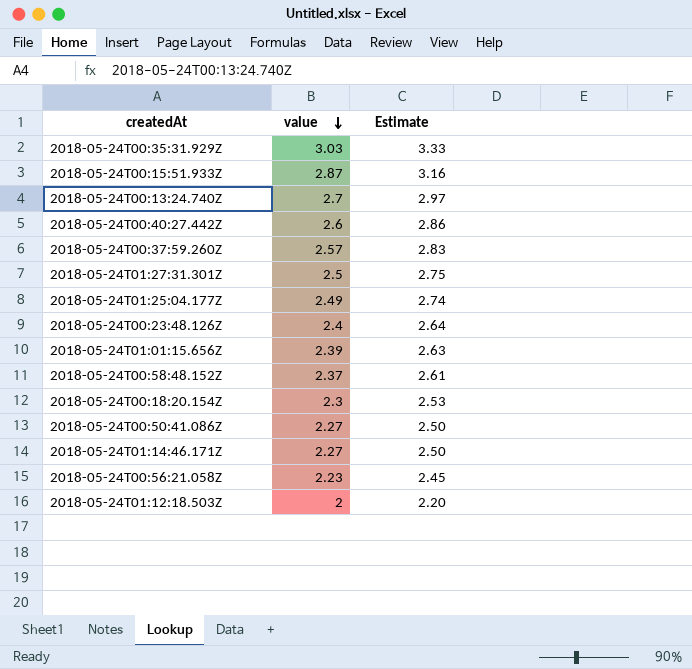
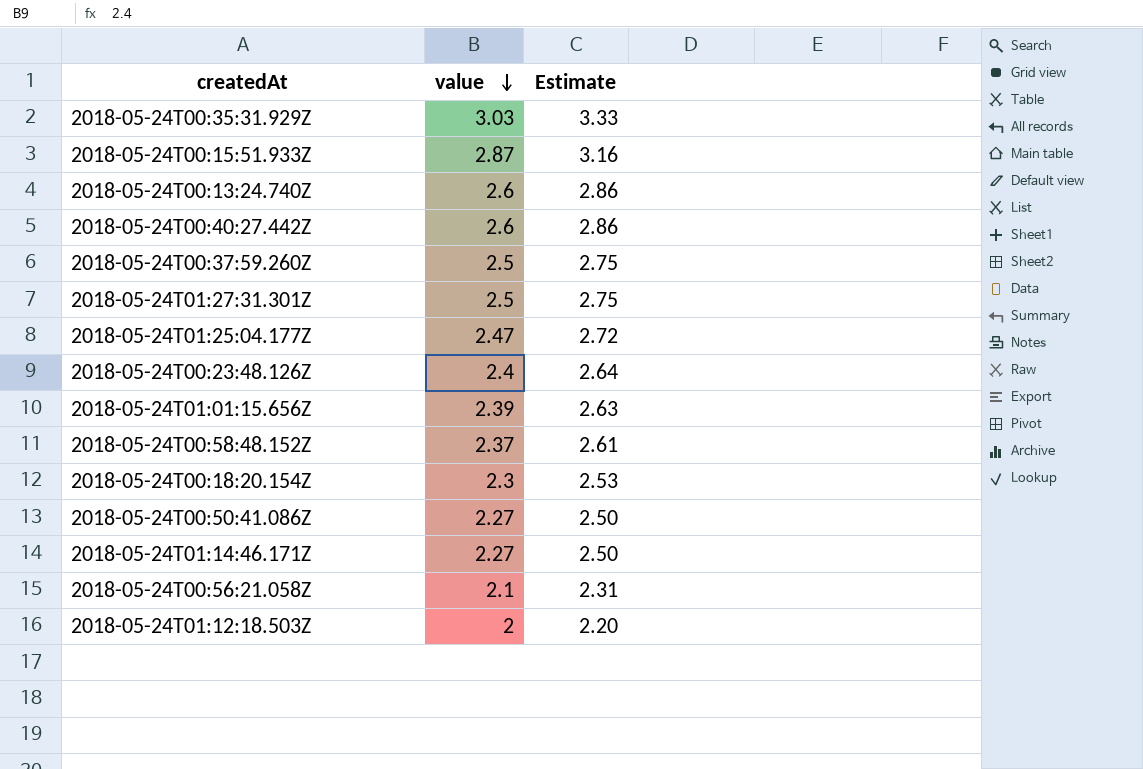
2018-05-24T00:13:24.740Z | value: 2.7 -> 2.6
2018-05-24T00:13:24.740Z | Estimate: 2.97 -> 2.86
2018-05-24T00:37:59.260Z | value: 2.57 -> 2.5
2018-05-24T00:37:59.260Z | Estimate: 2.83 -> 2.75
2018-05-24T01:25:04.177Z | value: 2.49 -> 2.47
2018-05-24T01:25:04.177Z | Estimate: 2.74 -> 2.72
2018-05-24T00:56:21.058Z | value: 2.23 -> 2.1
2018-05-24T00:56:21.058Z | Estimate: 2.45 -> 2.31

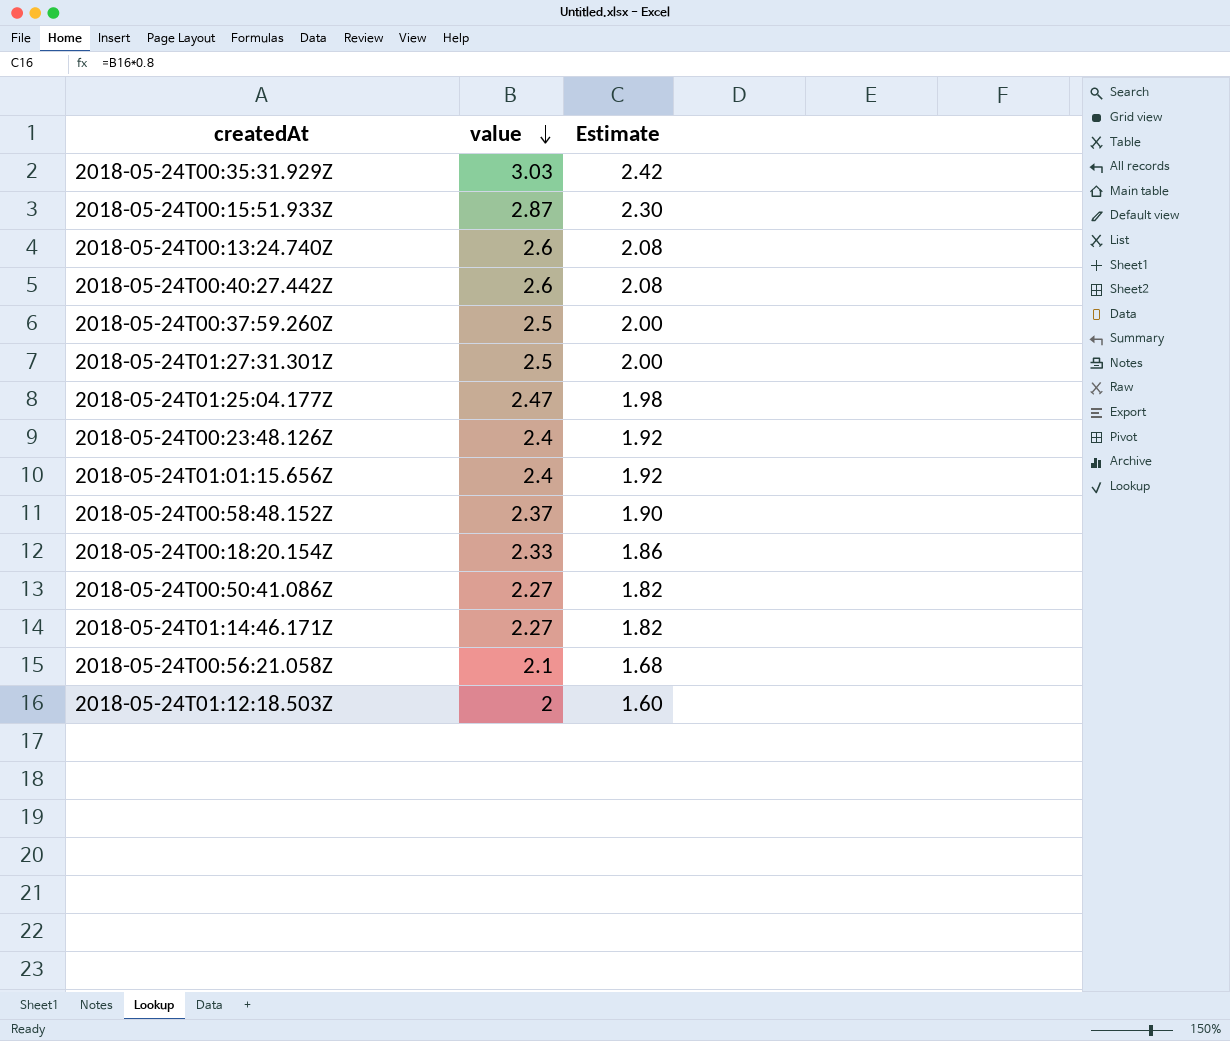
column Estimate | formula: [value] * 1.1 -> [value] * 0.8
2018-05-24T01:01:15.656Z | value: 2.39 -> 2.4
2018-05-24T00:18:20.154Z | value: 2.3 -> 2.33

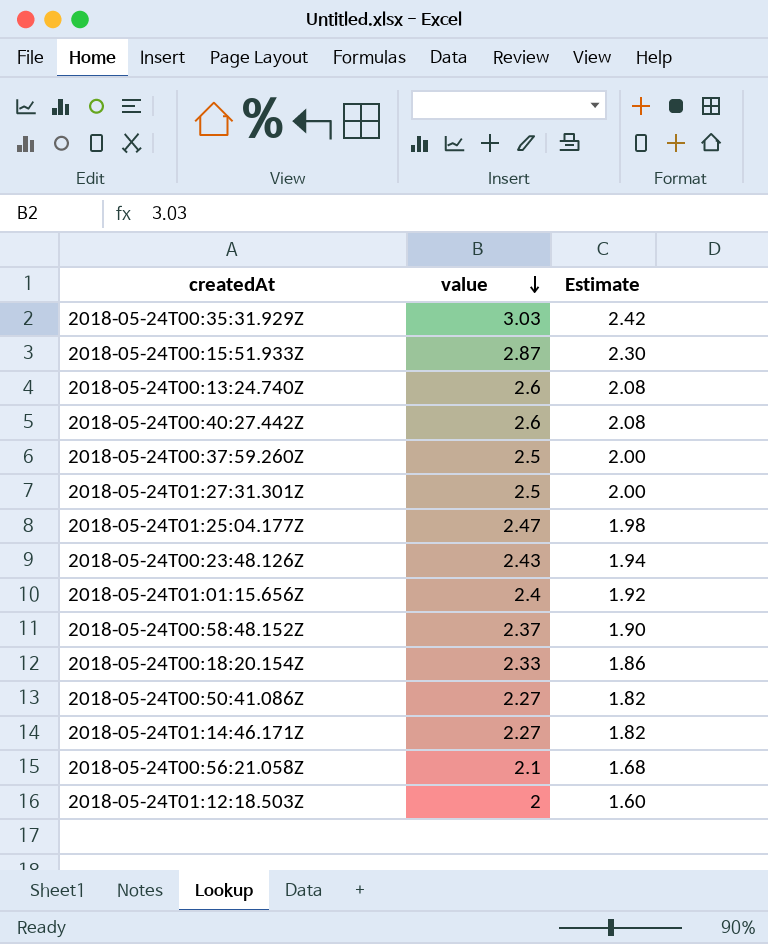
2018-05-24T00:23:48.126Z | value: 2.4 -> 2.43
2018-05-24T00:23:48.126Z | Estimate: 1.92 -> 1.94

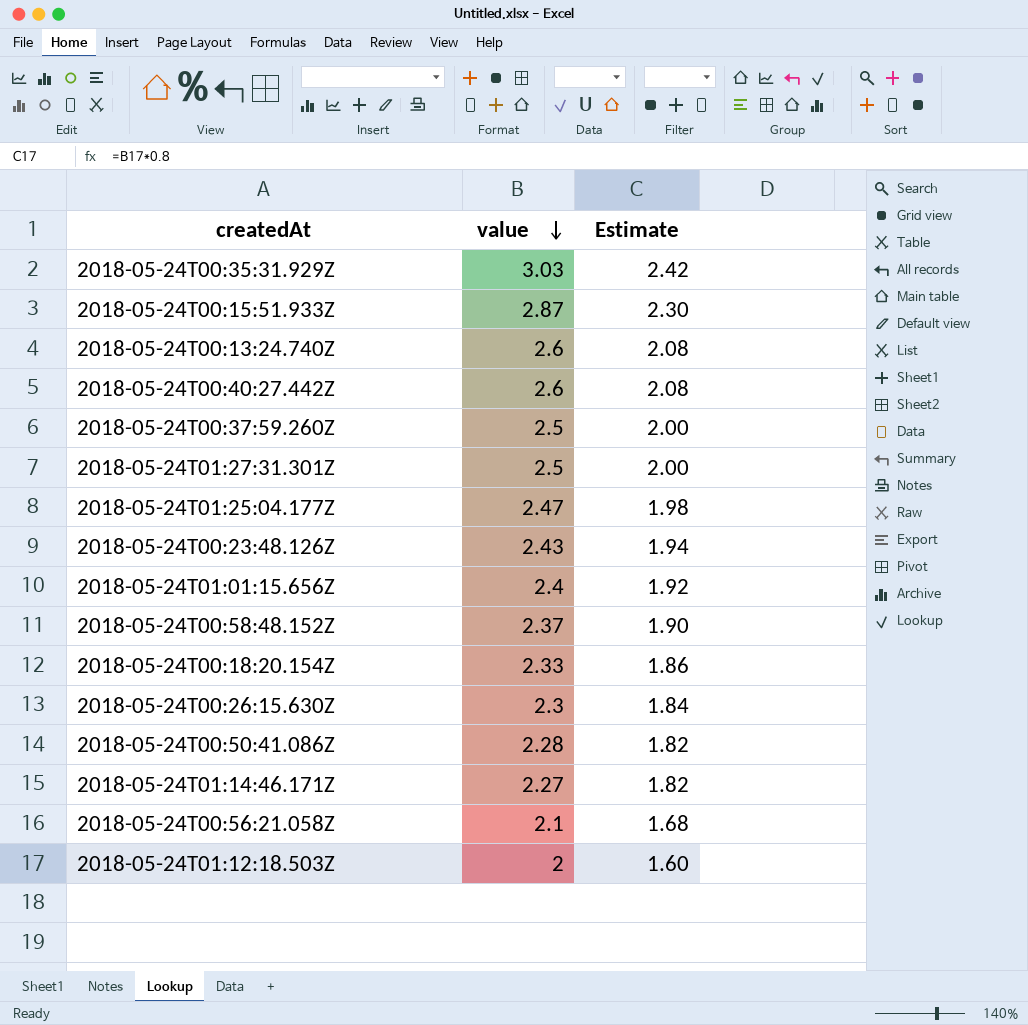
row 2018-05-24T00:26:15.630Z: none -> 2.3 | 1.84
2018-05-24T00:50:41.086Z | value: 2.27 -> 2.28

